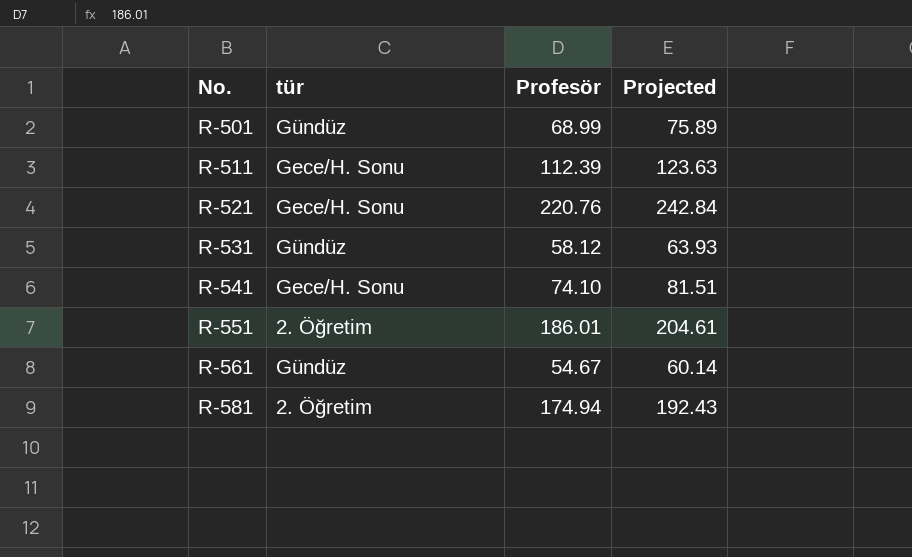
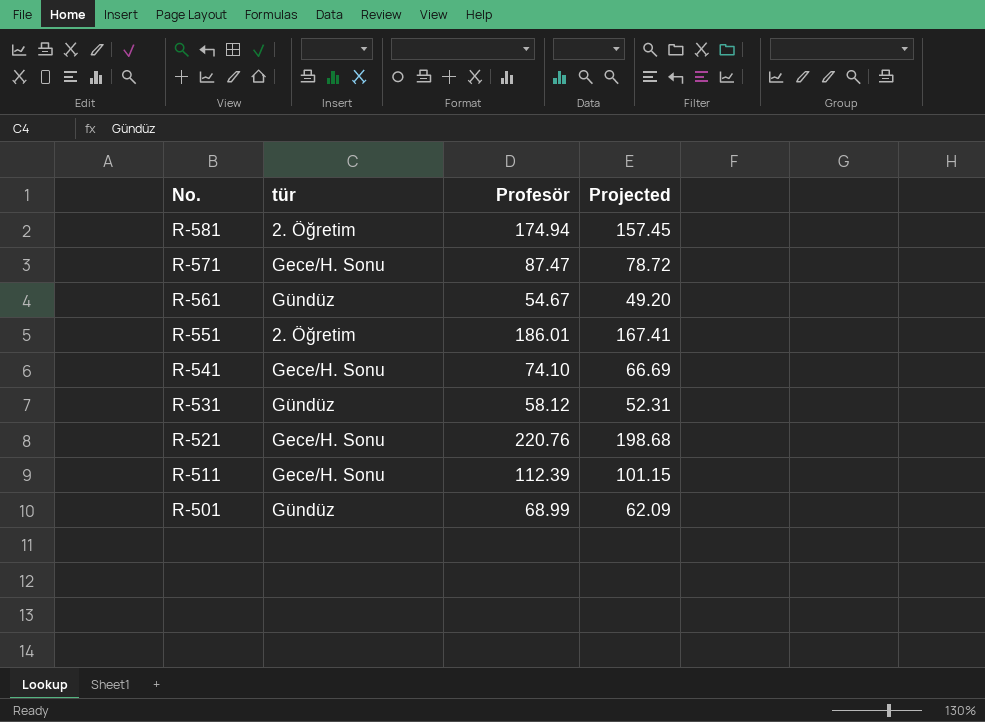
row order: No. ascending -> No. descending
column Projected | formula: [Profesör] * 1.1 -> [Profesör] * 0.9
row R-571: none -> Gece/H. Sonu | 87.47 | 78.72

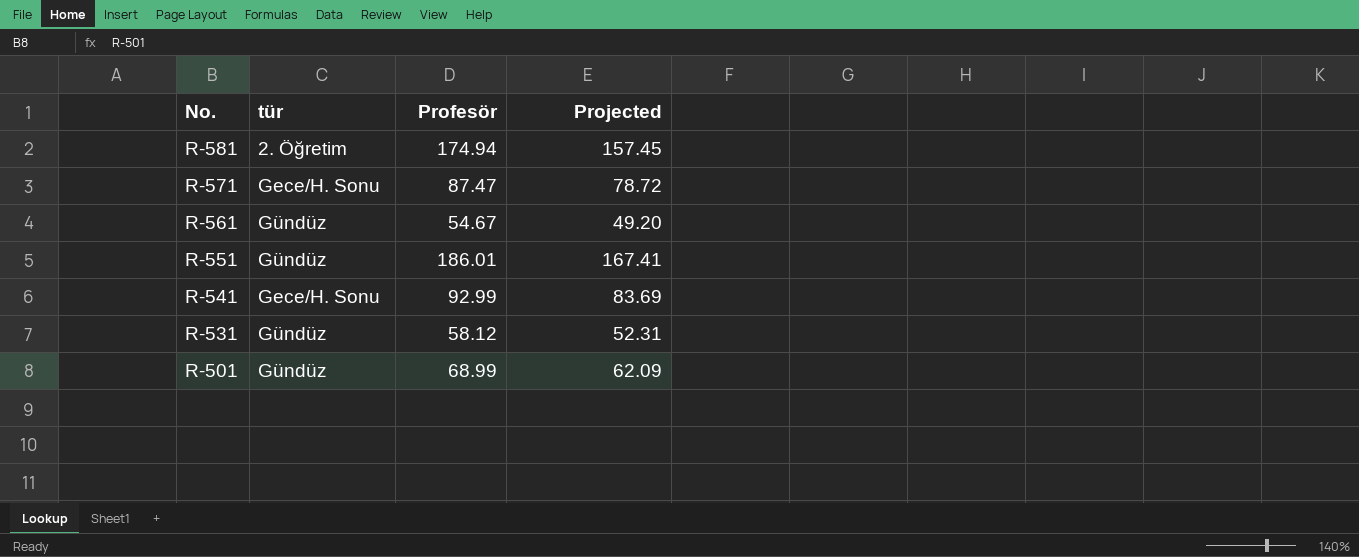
row R-521: Gece/H. Sonu | 220.76 | 198.68 -> none
row R-511: Gece/H. Sonu | 112.39 | 101.15 -> none
R-551 | tür: 2. Öğretim -> Gündüz
R-541 | Profesör: 74.10 -> 92.99
R-541 | Projected: 66.69 -> 83.69

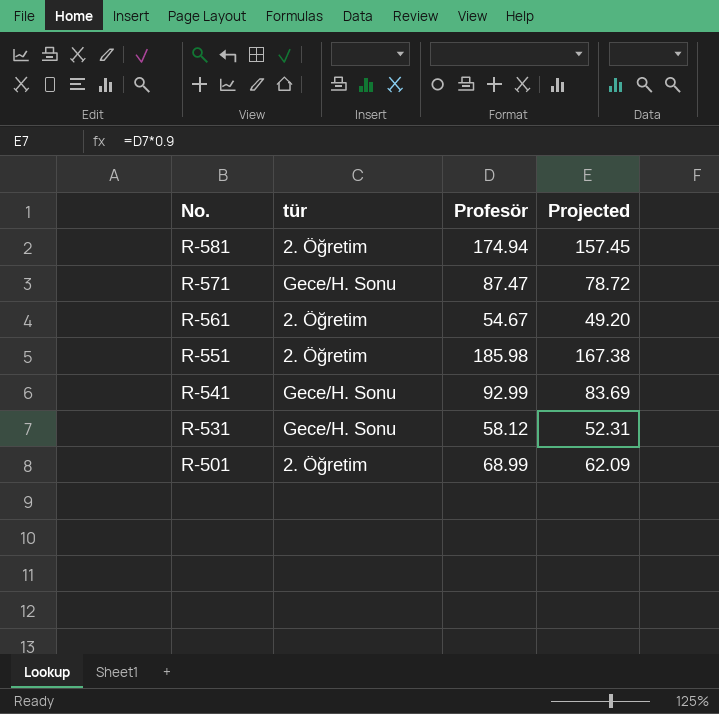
R-561 | tür: Gündüz -> 2. Öğretim
R-551 | tür: Gündüz -> 2. Öğretim
R-551 | Profesör: 186.01 -> 185.98
R-551 | Projected: 167.41 -> 167.38
R-531 | tür: Gündüz -> Gece/H. Sonu
R-501 | tür: Gündüz -> 2. Öğretim

